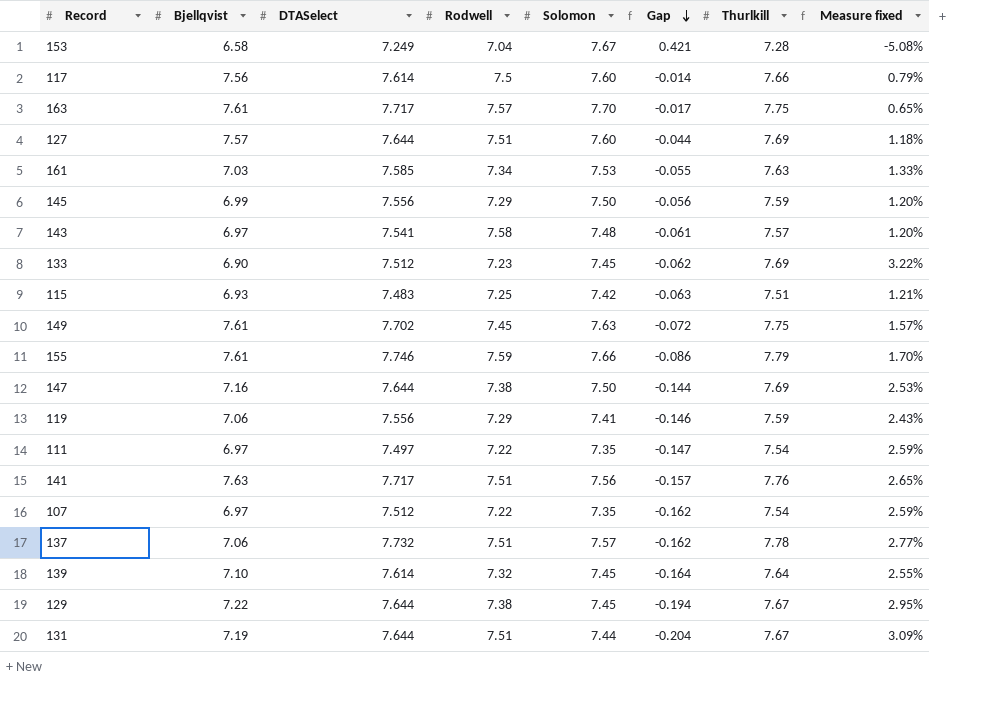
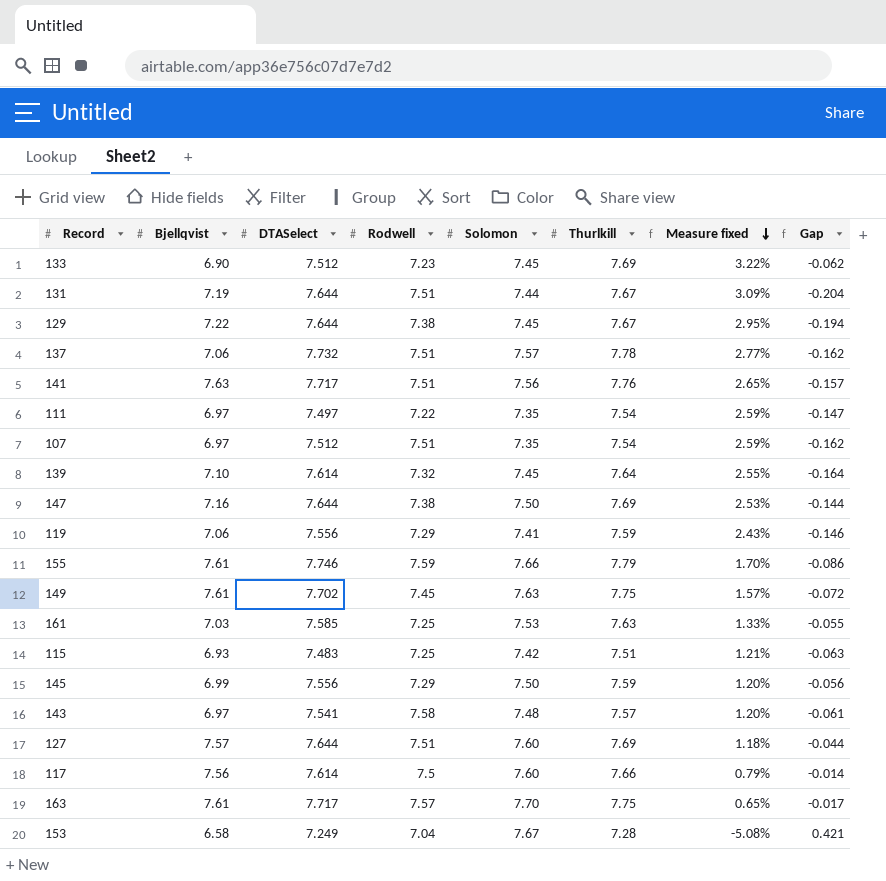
row order: Gap descending -> Measure fixed descending
column Gap | position: 6 -> 8
107 | Rodwell: 7.22 -> 7.51
161 | Rodwell: 7.34 -> 7.25

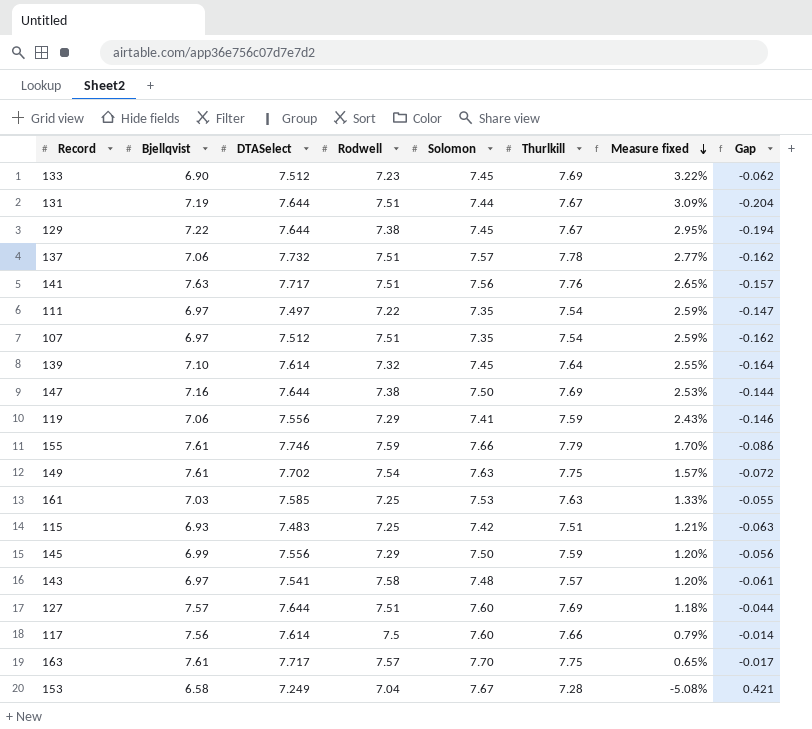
149 | Rodwell: 7.45 -> 7.54

